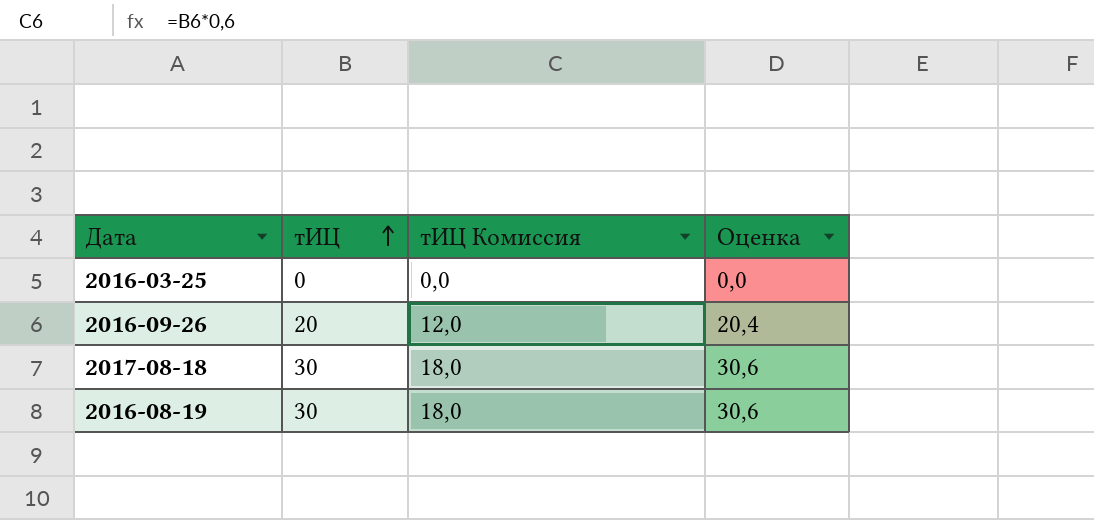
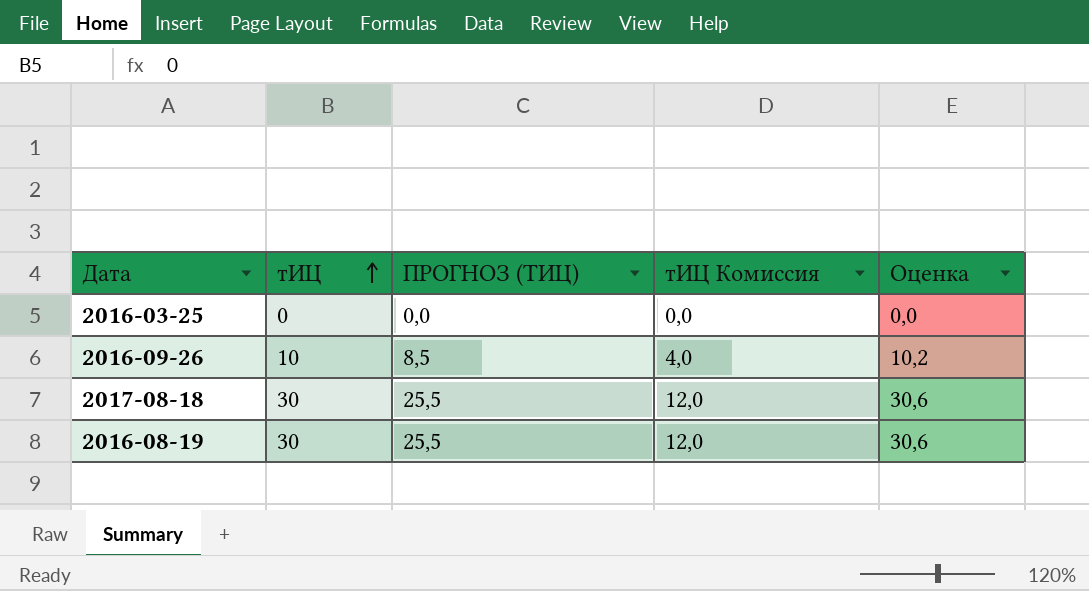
column ПРОГНОЗ (ТИЦ) | formula: none -> [тИЦ] * 0,85
column тИЦ Комиссия | formula: [тИЦ] * 0,6 -> [тИЦ] * 0,4
2016-09-26 | тИЦ: 20 -> 10
2016-09-26 | Оценка: 20,4 -> 10,2

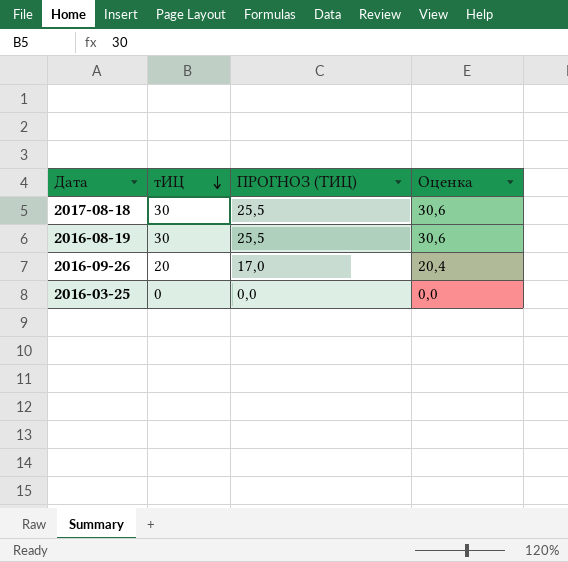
row order: тИЦ ascending -> тИЦ descending
column тИЦ Комиссия | formula: [тИЦ] * 0,4 -> none
2016-09-26 | тИЦ: 10 -> 20
2016-09-26 | ПРОГНОЗ (ТИЦ): 8,5 -> 17,0
2016-09-26 | Оценка: 10,2 -> 20,4

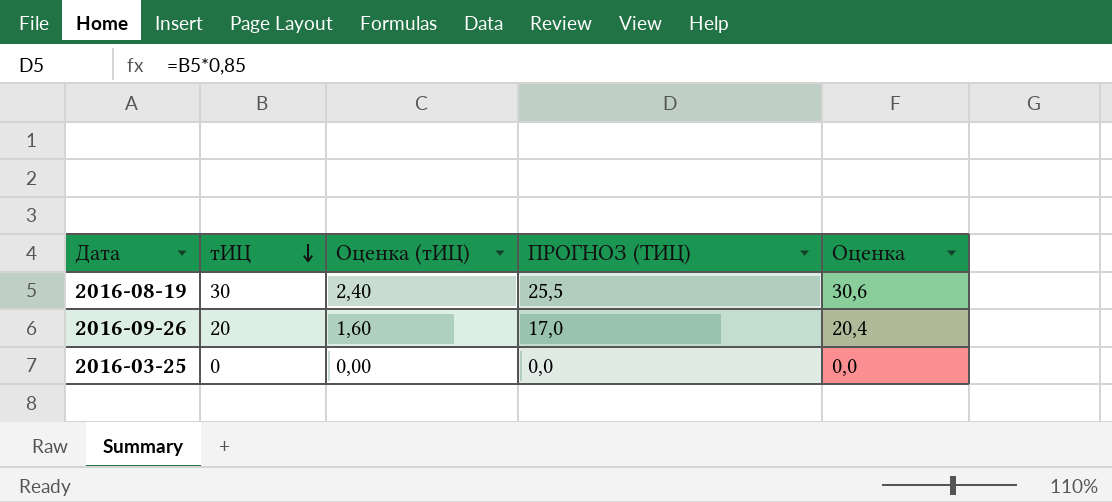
column Оценка (тИЦ) | formula: none -> [тИЦ] * 0,08
row 2017-08-18: 30 | 25,5 | 30,6 -> none

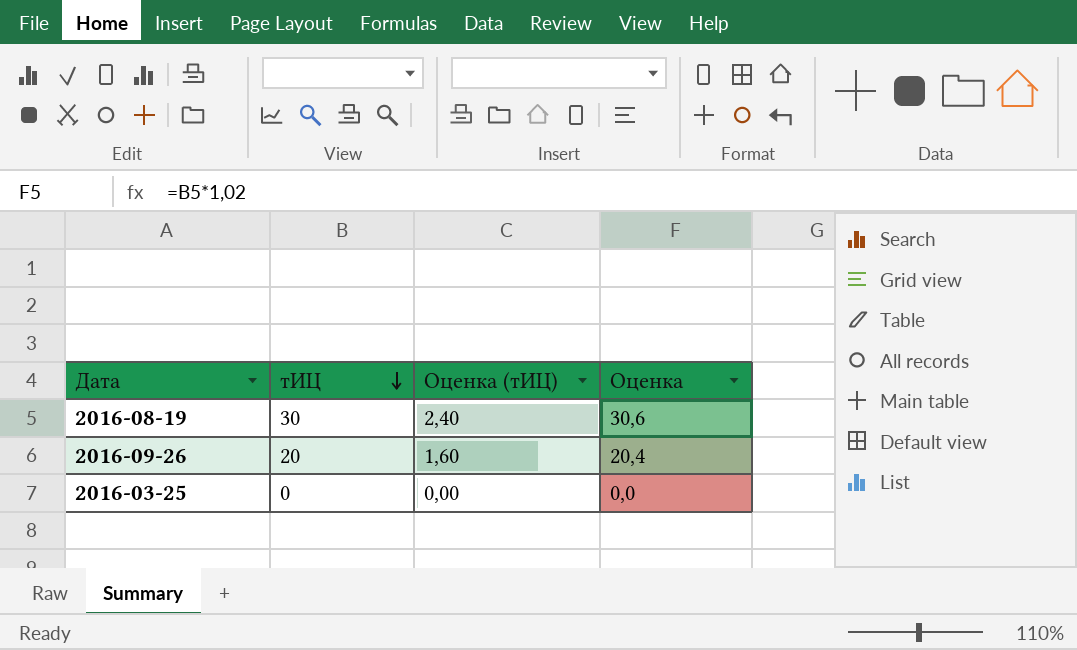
column ПРОГНОЗ (ТИЦ) | formula: [тИЦ] * 0,85 -> none

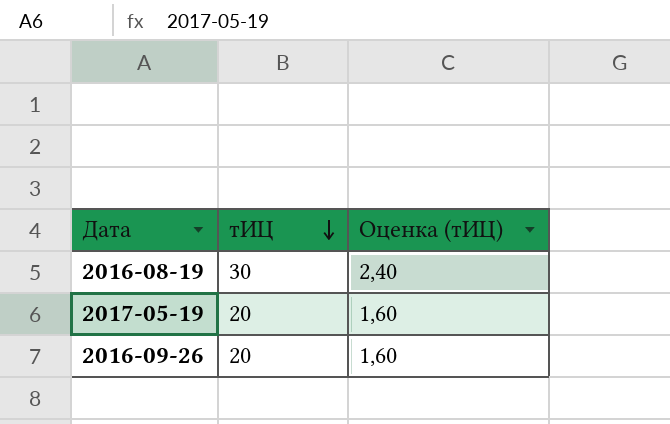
column Оценка | formula: [тИЦ] * 1,02 -> none
row 2016-03-25: 0 | 0,00 | 0,0 -> none
row 2017-05-19: none -> 20 | 1,60

